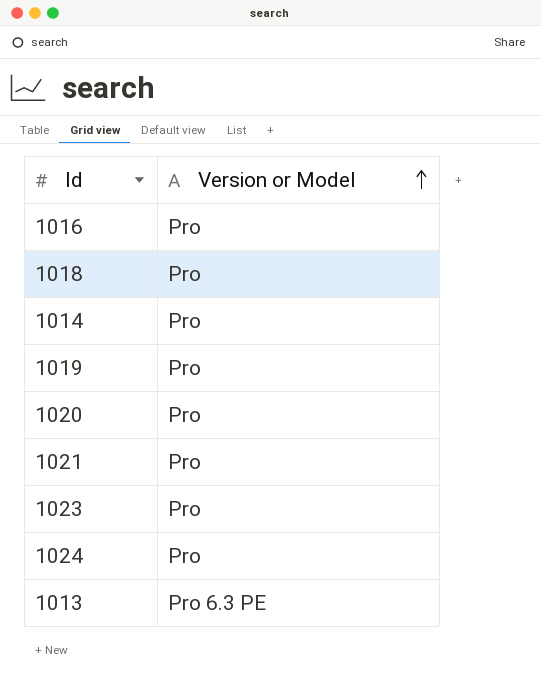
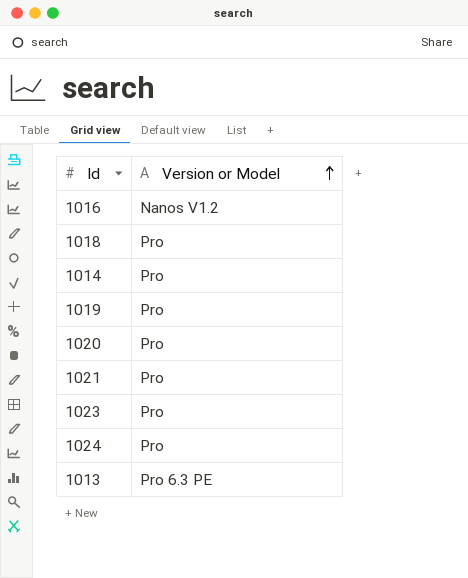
1016 | Version or Model: Pro -> Nanos V1.2

